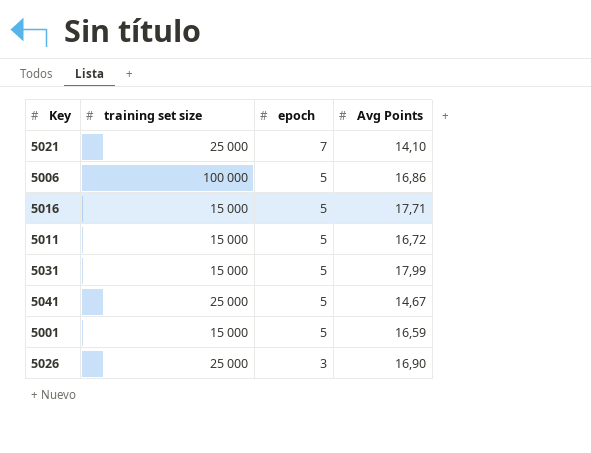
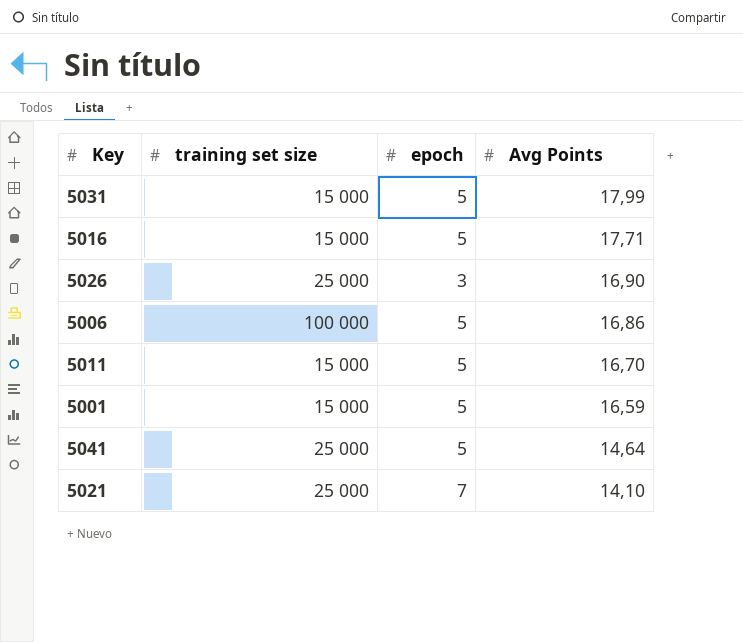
row order: epoch descending -> Avg Points descending
5011 | Avg Points: 16,72 -> 16,70
5041 | Avg Points: 14,67 -> 14,64

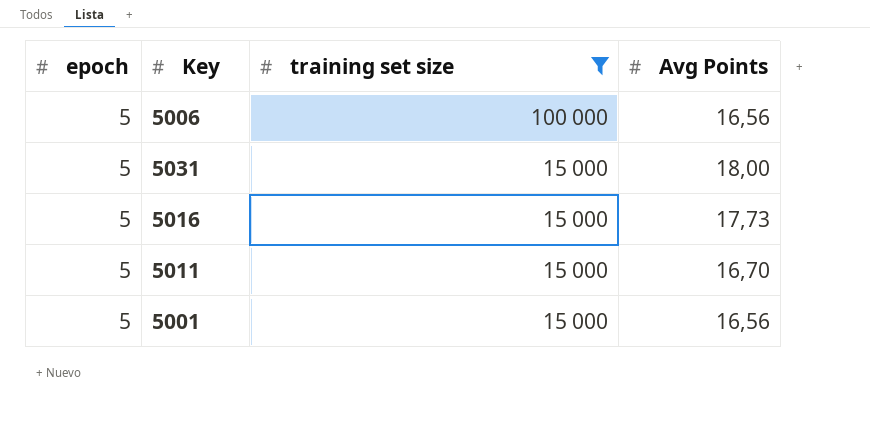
filter: none -> training set size != 25 000
row order: Avg Points descending -> training set size descending
column epoch | position: 3 -> 1
5006 | Avg Points: 16,86 -> 16,56
5031 | Avg Points: 17,99 -> 18,00
5016 | Avg Points: 17,71 -> 17,73
5001 | Avg Points: 16,59 -> 16,56

